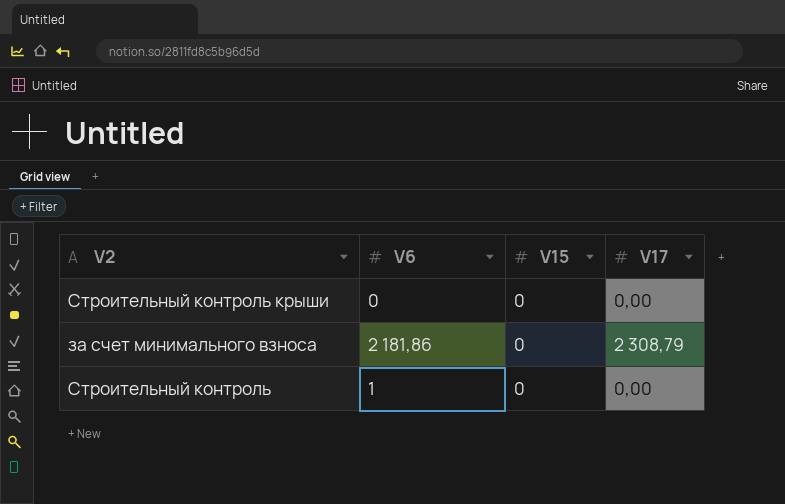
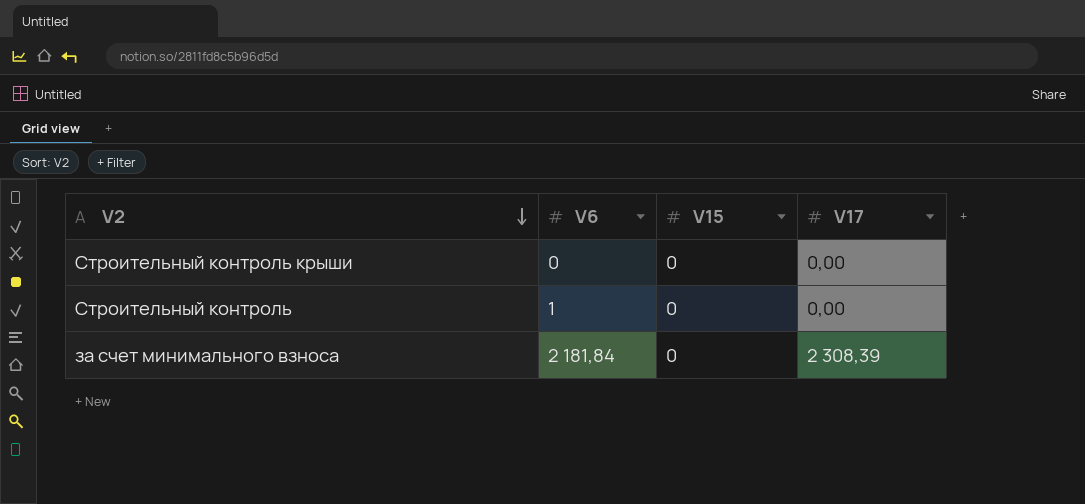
row order: none -> V2 descending
за счет минимального взноса | V6: 2 181,86 -> 2 181,84
за счет минимального взноса | V17: 2 308,79 -> 2 308,39

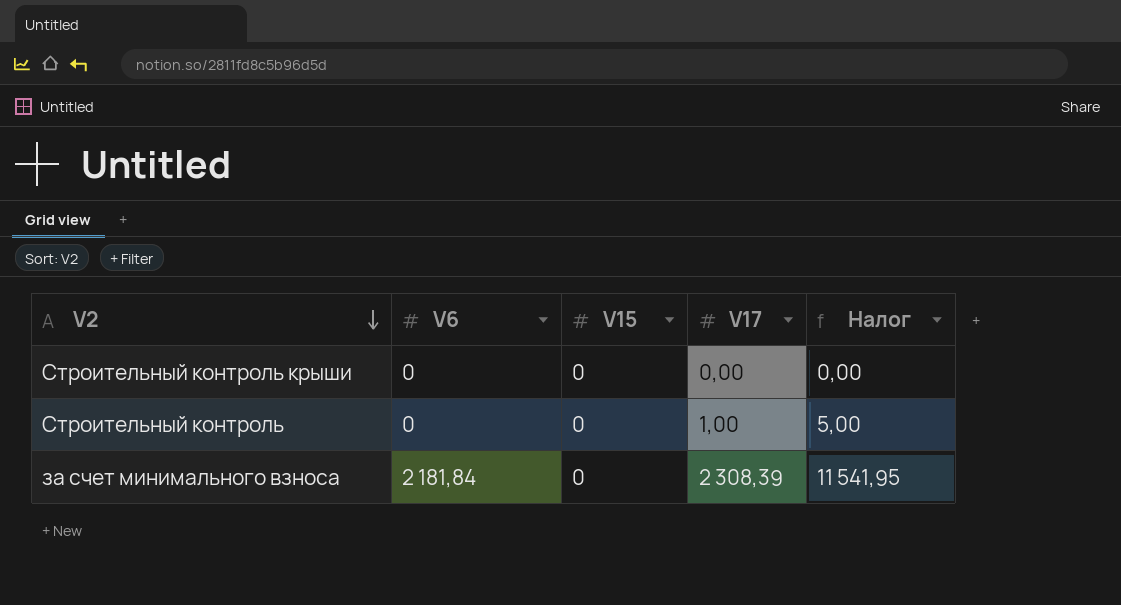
column Налог | formula: none -> [V17] * 5
Строительный контроль | V6: 1 -> 0
Строительный контроль | V17: 0,00 -> 1,00

